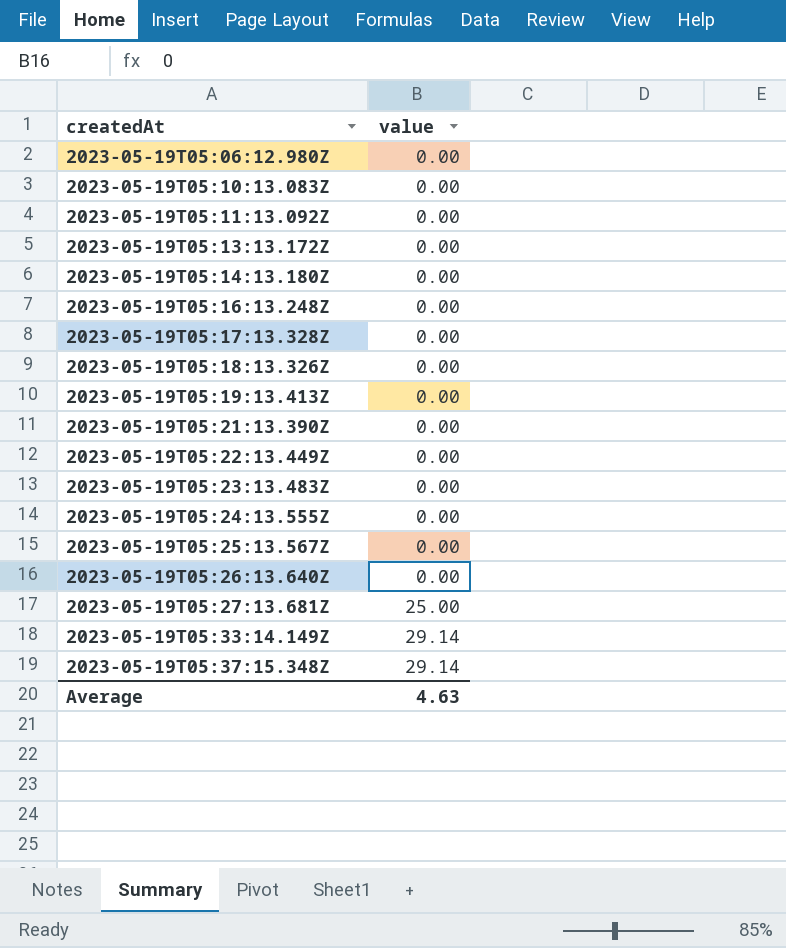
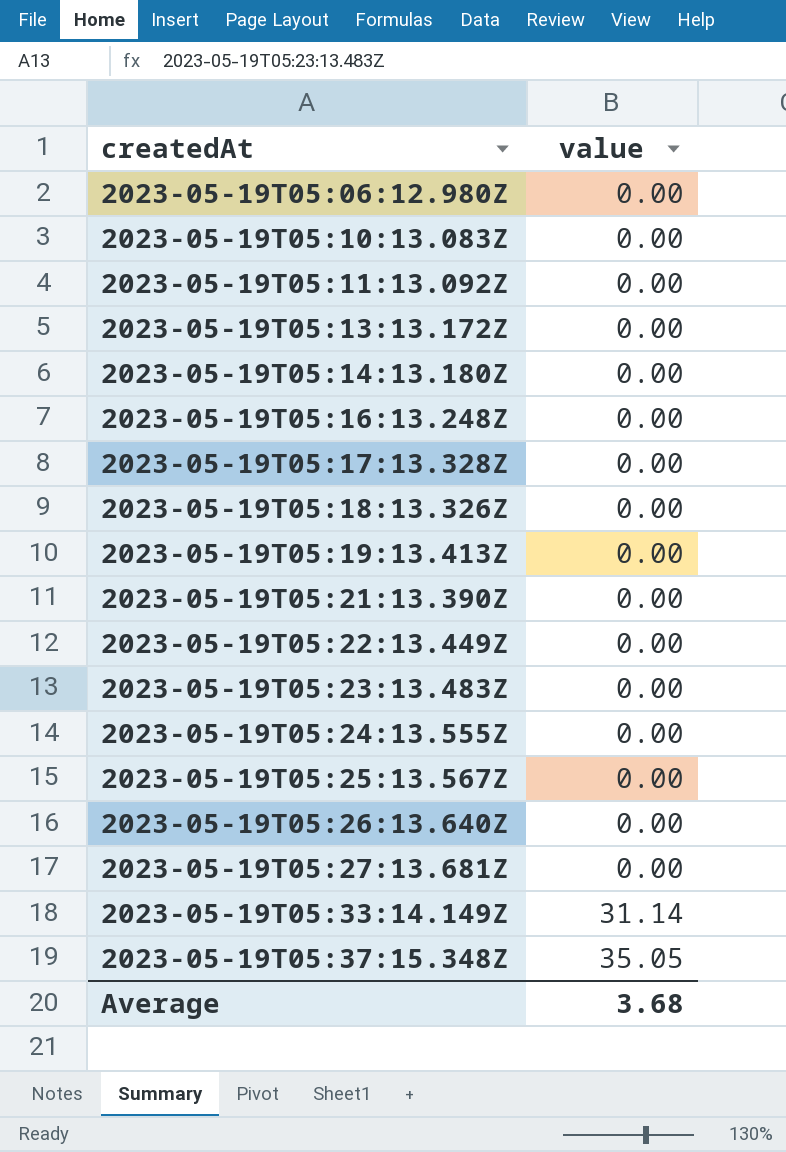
2023-05-19T05:27:13.681Z | value: 25.00 -> 0.00
2023-05-19T05:33:14.149Z | value: 29.14 -> 31.14
2023-05-19T05:37:15.348Z | value: 29.14 -> 35.05
Average | value: 4.63 -> 3.68

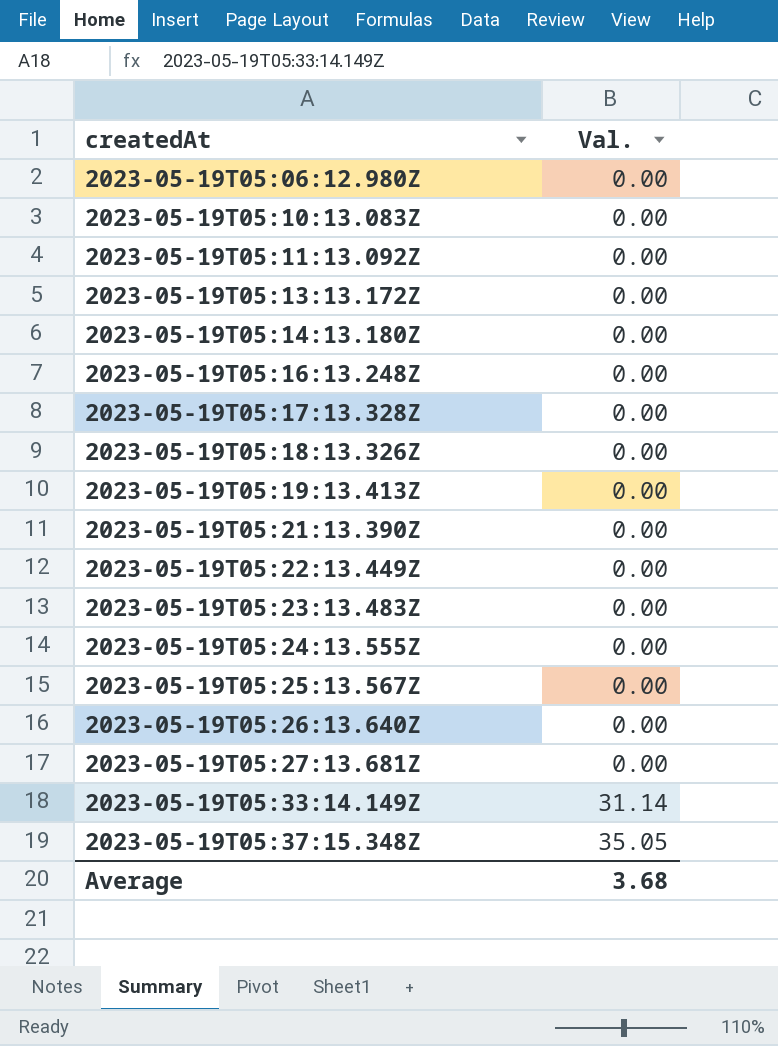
column name: value -> Val.

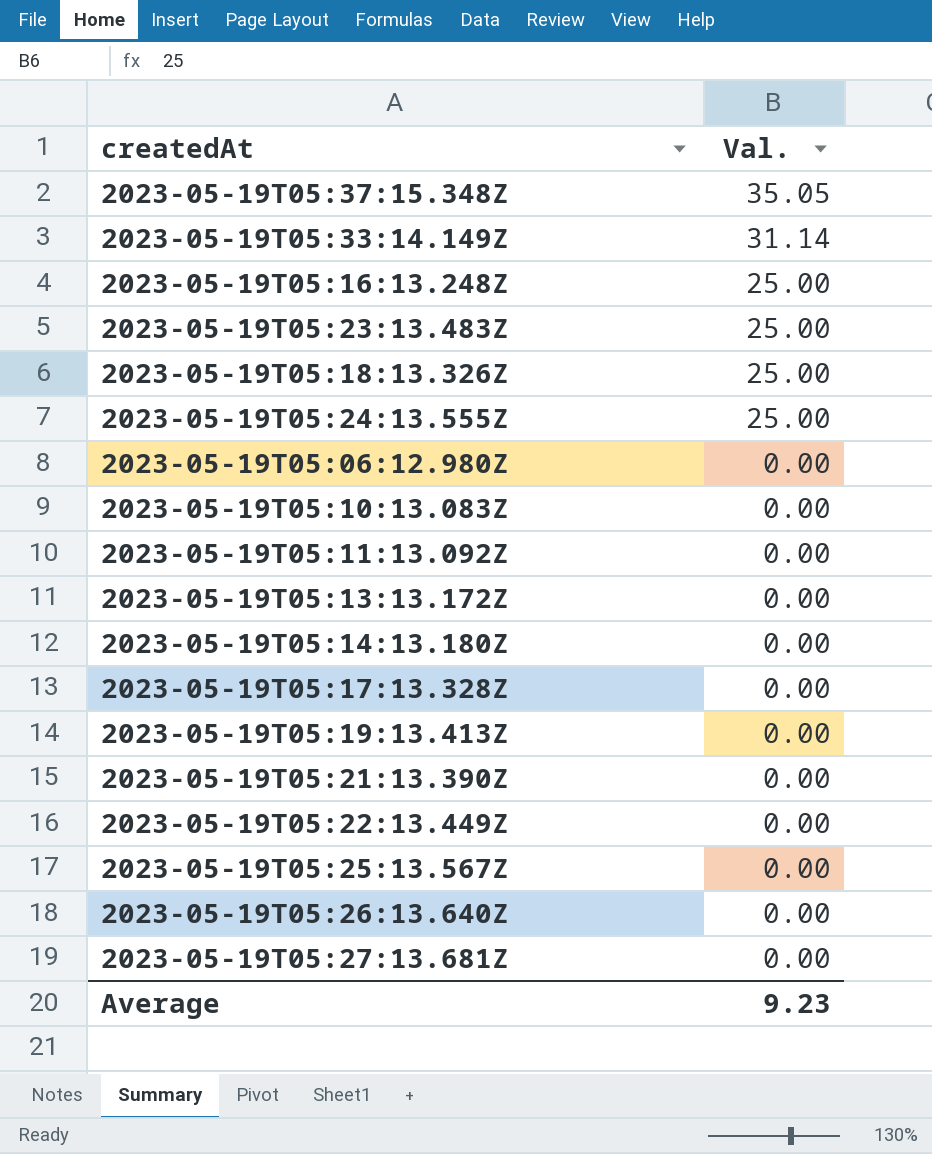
row order: createdAt ascending -> Val. descending
2023-05-19T05:16:13.248Z | Val.: 0.00 -> 25.00
2023-05-19T05:23:13.483Z | Val.: 0.00 -> 25.00
2023-05-19T05:18:13.326Z | Val.: 0.00 -> 25.00
2023-05-19T05:24:13.555Z | Val.: 0.00 -> 25.00
Average | Val.: 3.68 -> 9.23

